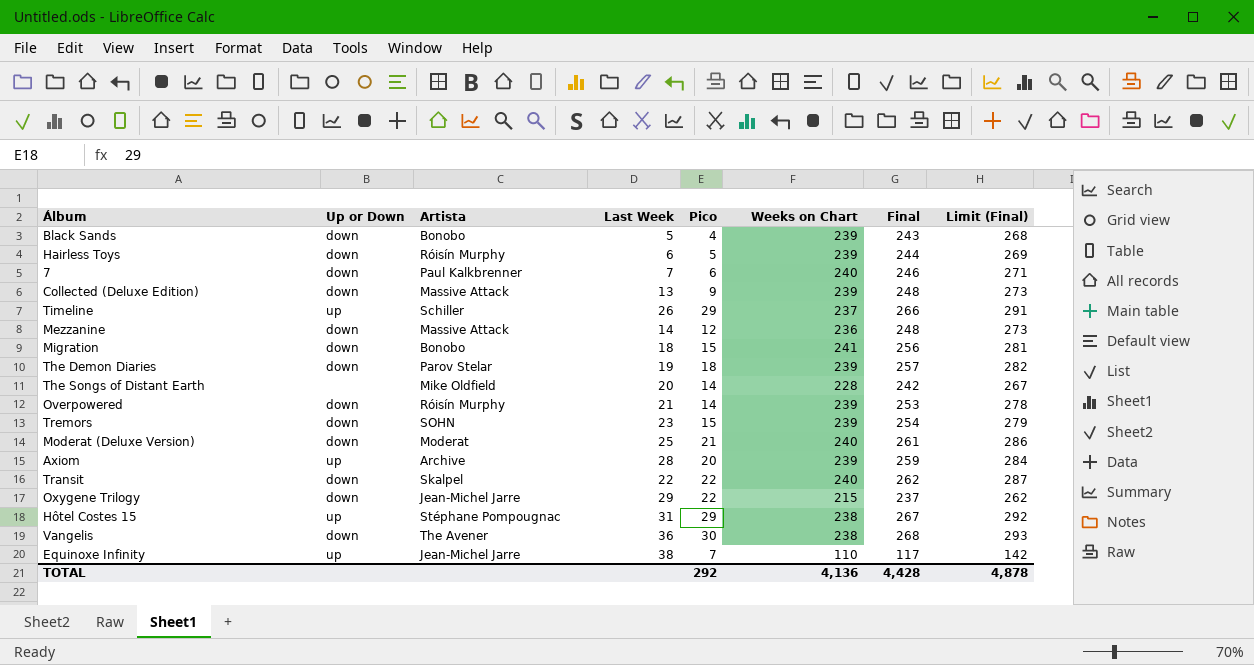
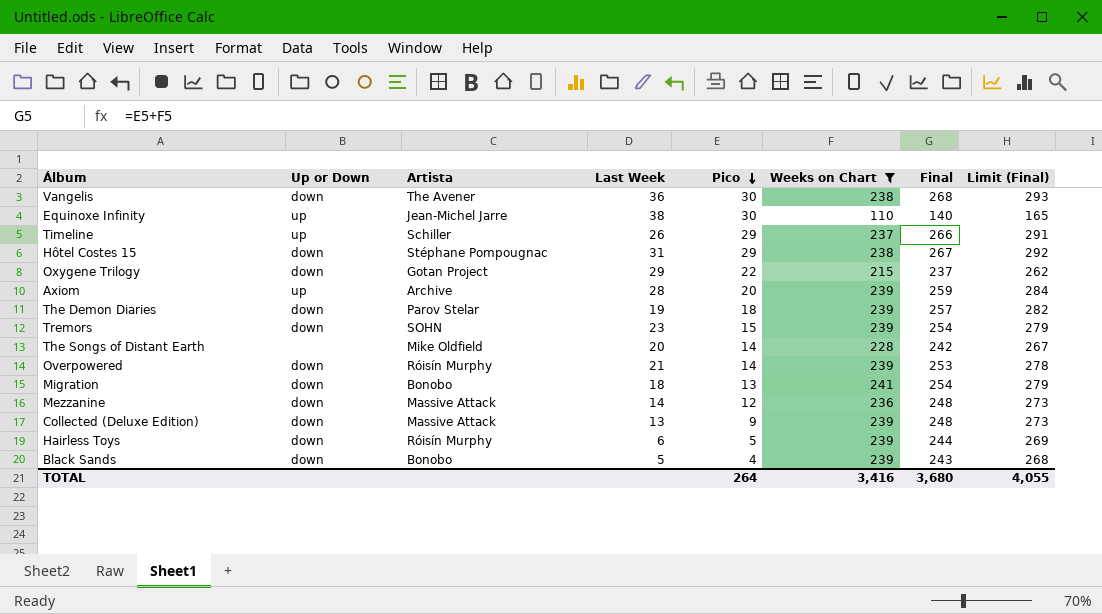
filter: none -> Weeks on Chart != 240
row order: none -> Pico descending
Equinoxe Infinity | Pico: 7 -> 30
Equinoxe Infinity | Final: 117 -> 140
Equinoxe Infinity | Limit (Final): 142 -> 165
Hôtel Costes 15 | Up or Down: up -> down
Oxygene Trilogy | Artista: Jean-Michel Jarre -> Gotan Project
Migration | Pico: 15 -> 13
Migration | Final: 256 -> 254
Migration | Limit (Final): 281 -> 279
TOTAL | Pico: 292 -> 264
TOTAL | Weeks on Chart: 4,136 -> 3,416
TOTAL | Final: 4,428 -> 3,680
TOTAL | Limit (Final): 4,878 -> 4,055

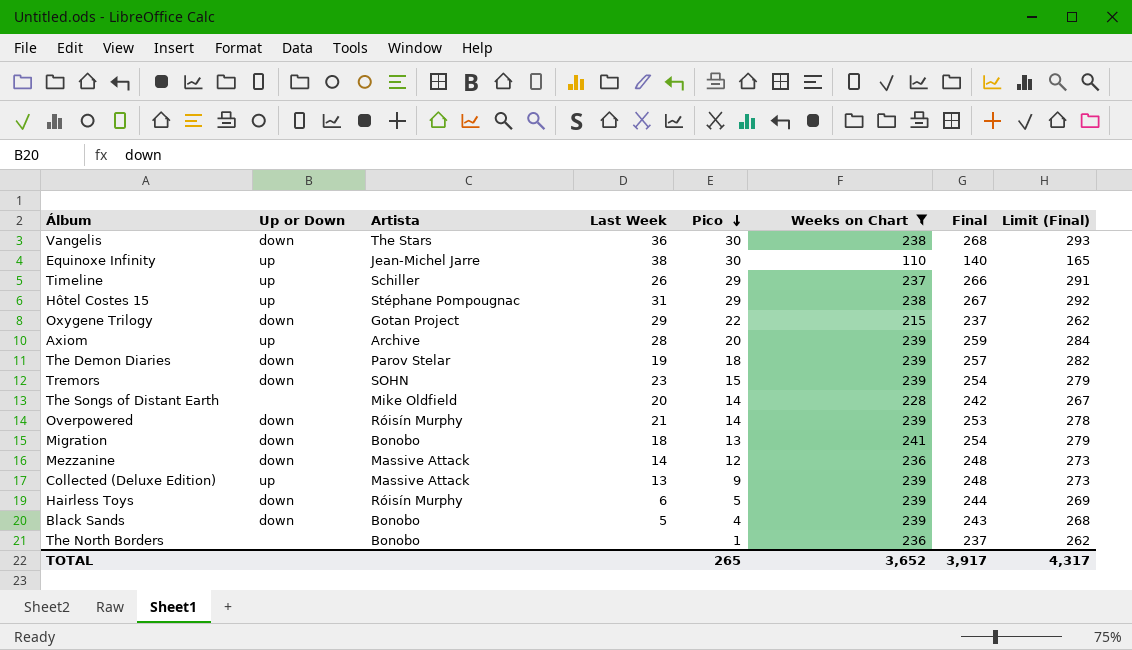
Vangelis | Artista: The Avener -> The Stars
Hôtel Costes 15 | Up or Down: down -> up
Collected (Deluxe Edition) | Up or Down: down -> up
row The North Borders: none -> none | Bonobo | none | 1 | 236 | 237 | 262
TOTAL | Pico: 264 -> 265
TOTAL | Weeks on Chart: 3,416 -> 3,652
TOTAL | Final: 3,680 -> 3,917
TOTAL | Limit (Final): 4,055 -> 4,317

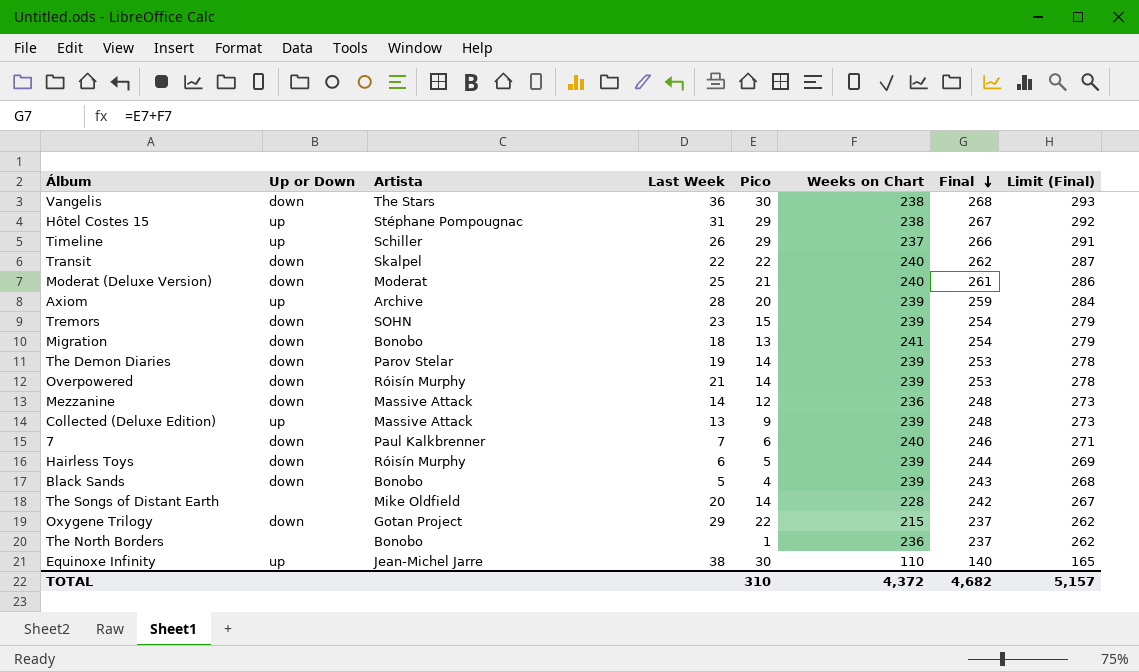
filter: Weeks on Chart != 240 -> none
row order: Pico descending -> Final descending
The Demon Diaries | Pico: 18 -> 14
The Demon Diaries | Final: 257 -> 253
The Demon Diaries | Limit (Final): 282 -> 278
TOTAL | Pico: 265 -> 310
TOTAL | Weeks on Chart: 3,652 -> 4,372
TOTAL | Final: 3,917 -> 4,682
TOTAL | Limit (Final): 4,317 -> 5,157

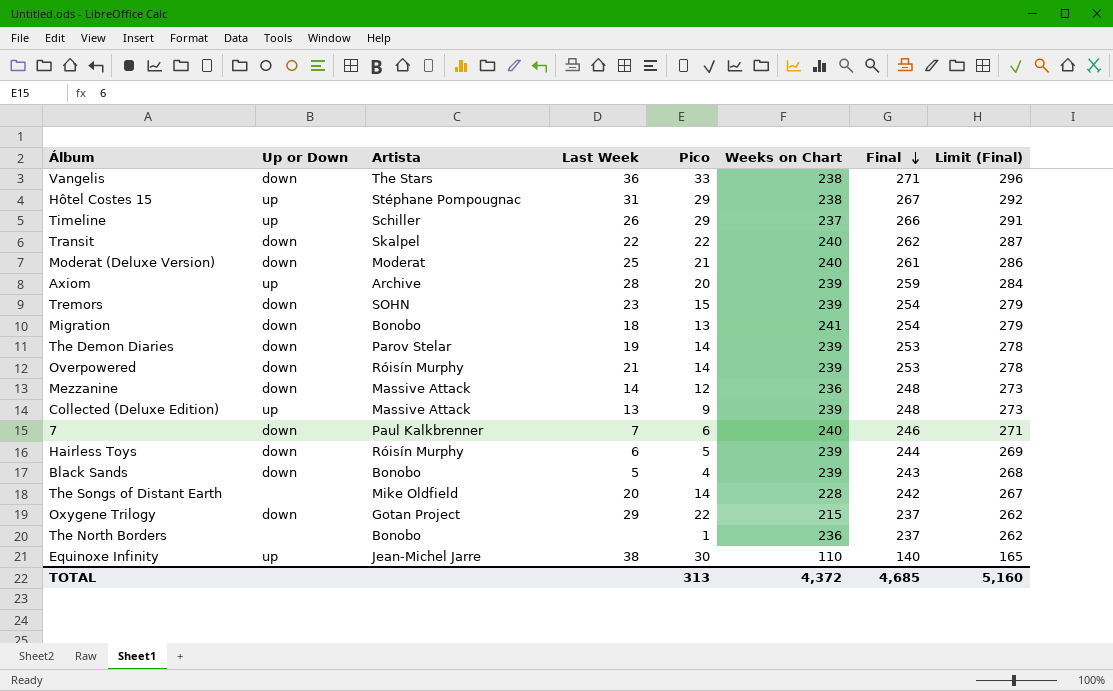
Vangelis | Pico: 30 -> 33
Vangelis | Final: 268 -> 271
Vangelis | Limit (Final): 293 -> 296
TOTAL | Pico: 310 -> 313
TOTAL | Final: 4,682 -> 4,685
TOTAL | Limit (Final): 5,157 -> 5,160

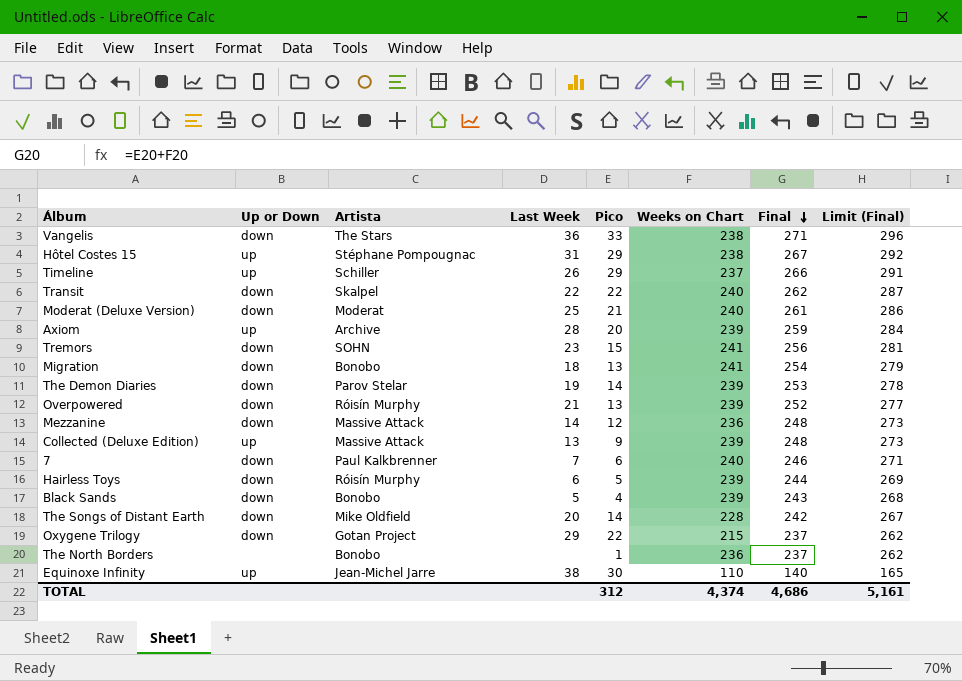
Tremors | Weeks on Chart: 239 -> 241
Tremors | Final: 254 -> 256
Tremors | Limit (Final): 279 -> 281
Overpowered | Pico: 14 -> 13
Overpowered | Final: 253 -> 252
Overpowered | Limit (Final): 278 -> 277
The Songs of Distant Earth | Up or Down: none -> down
TOTAL | Pico: 313 -> 312
TOTAL | Weeks on Chart: 4,372 -> 4,374
TOTAL | Final: 4,685 -> 4,686
TOTAL | Limit (Final): 5,160 -> 5,161

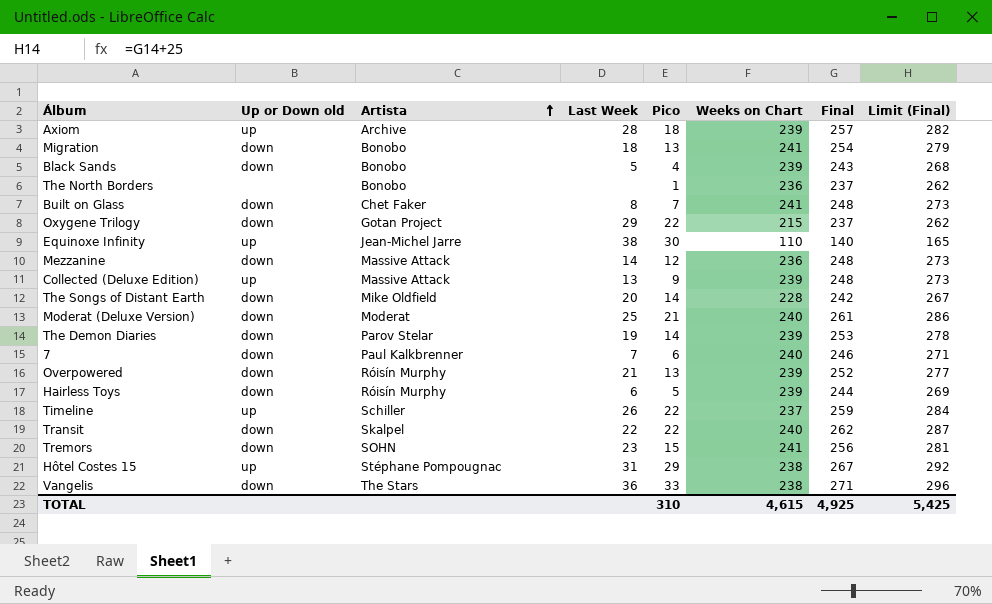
row order: Final descending -> Artista ascending
column name: Up or Down -> Up or Down old
Axiom | Pico: 20 -> 18
Axiom | Final: 259 -> 257
Axiom | Limit (Final): 284 -> 282
row Built on Glass: none -> down | Chet Faker | 8 | 7 | 241 | 248 | 273
Timeline | Pico: 29 -> 22
Timeline | Final: 266 -> 259
Timeline | Limit (Final): 291 -> 284
TOTAL | Pico: 312 -> 310
TOTAL | Weeks on Chart: 4,374 -> 4,615
TOTAL | Final: 4,686 -> 4,925
TOTAL | Limit (Final): 5,161 -> 5,425

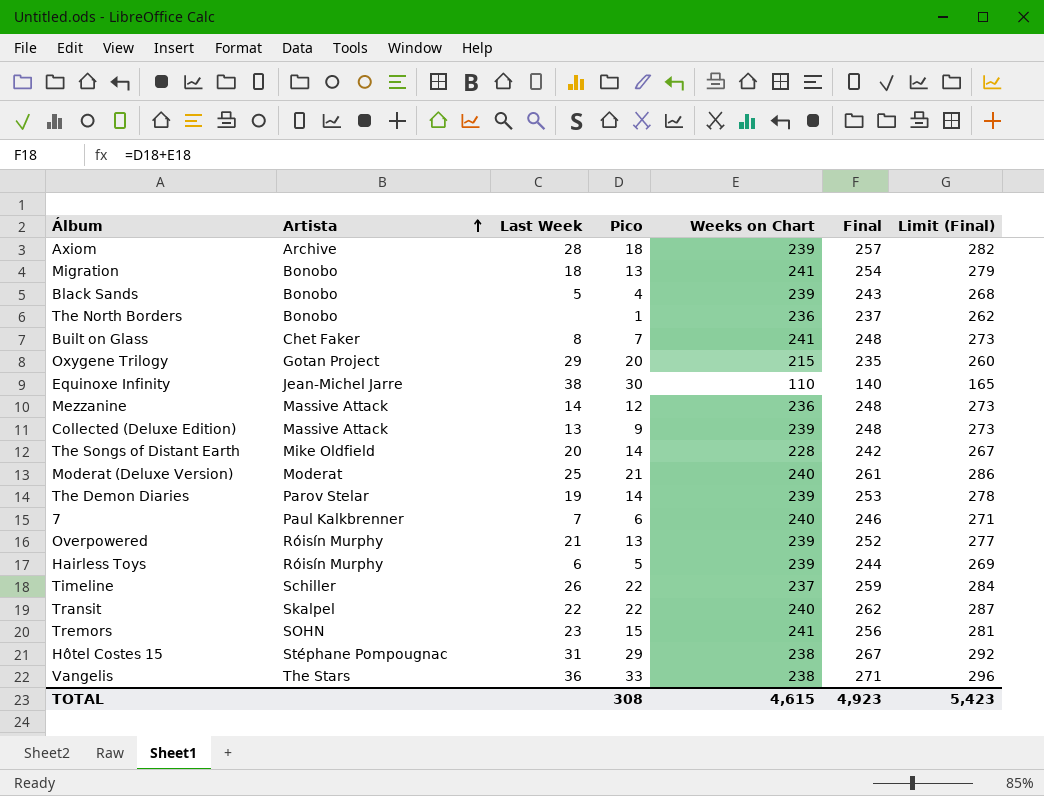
column Up or Down old | position: 2 -> none
Oxygene Trilogy | Pico: 22 -> 20
Oxygene Trilogy | Final: 237 -> 235
Oxygene Trilogy | Limit (Final): 262 -> 260
TOTAL | Pico: 310 -> 308
TOTAL | Final: 4,925 -> 4,923
TOTAL | Limit (Final): 5,425 -> 5,423

